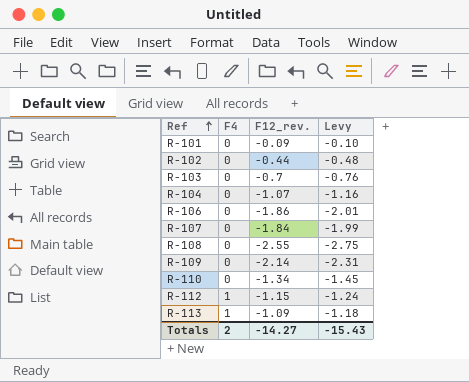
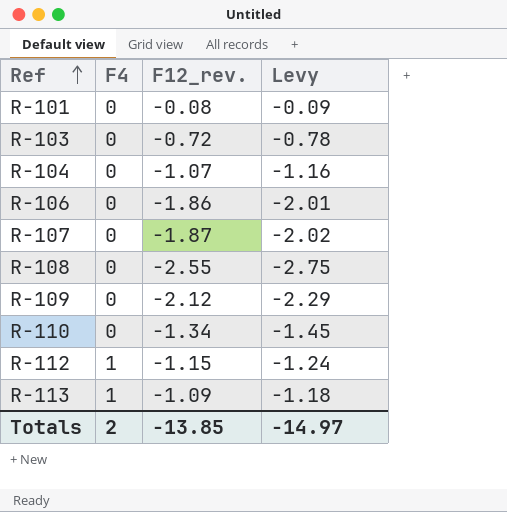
row R-102: 0 | -0.44 | -0.48 -> none
R-101 | F12_rev.: -0.09 -> -0.08
R-101 | Levy: -0.10 -> -0.09
R-103 | F12_rev.: -0.7 -> -0.72
R-103 | Levy: -0.76 -> -0.78
R-107 | F12_rev.: -1.84 -> -1.87
R-107 | Levy: -1.99 -> -2.02
R-109 | F12_rev.: -2.14 -> -2.12
R-109 | Levy: -2.31 -> -2.29
Totals | F12_rev.: -14.27 -> -13.85
Totals | Levy: -15.43 -> -14.97

